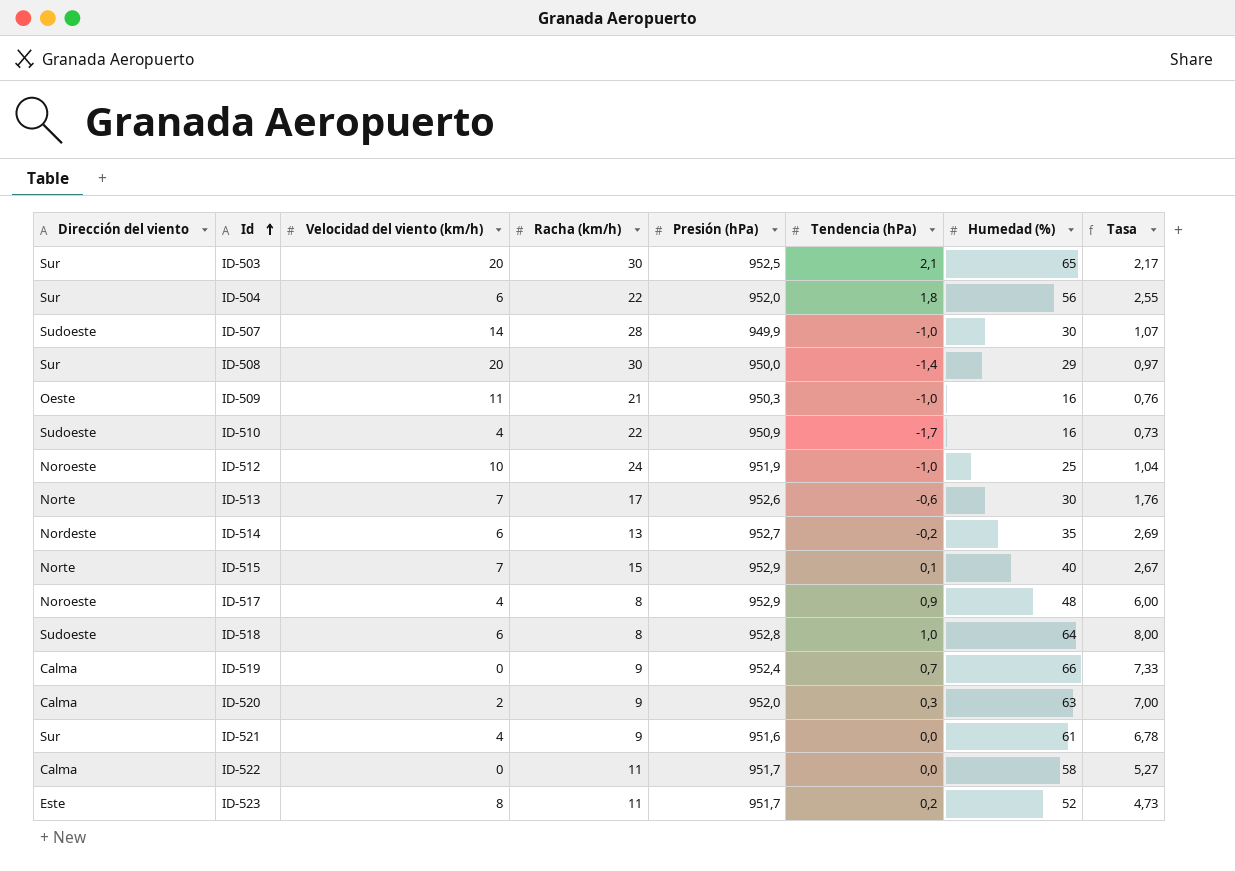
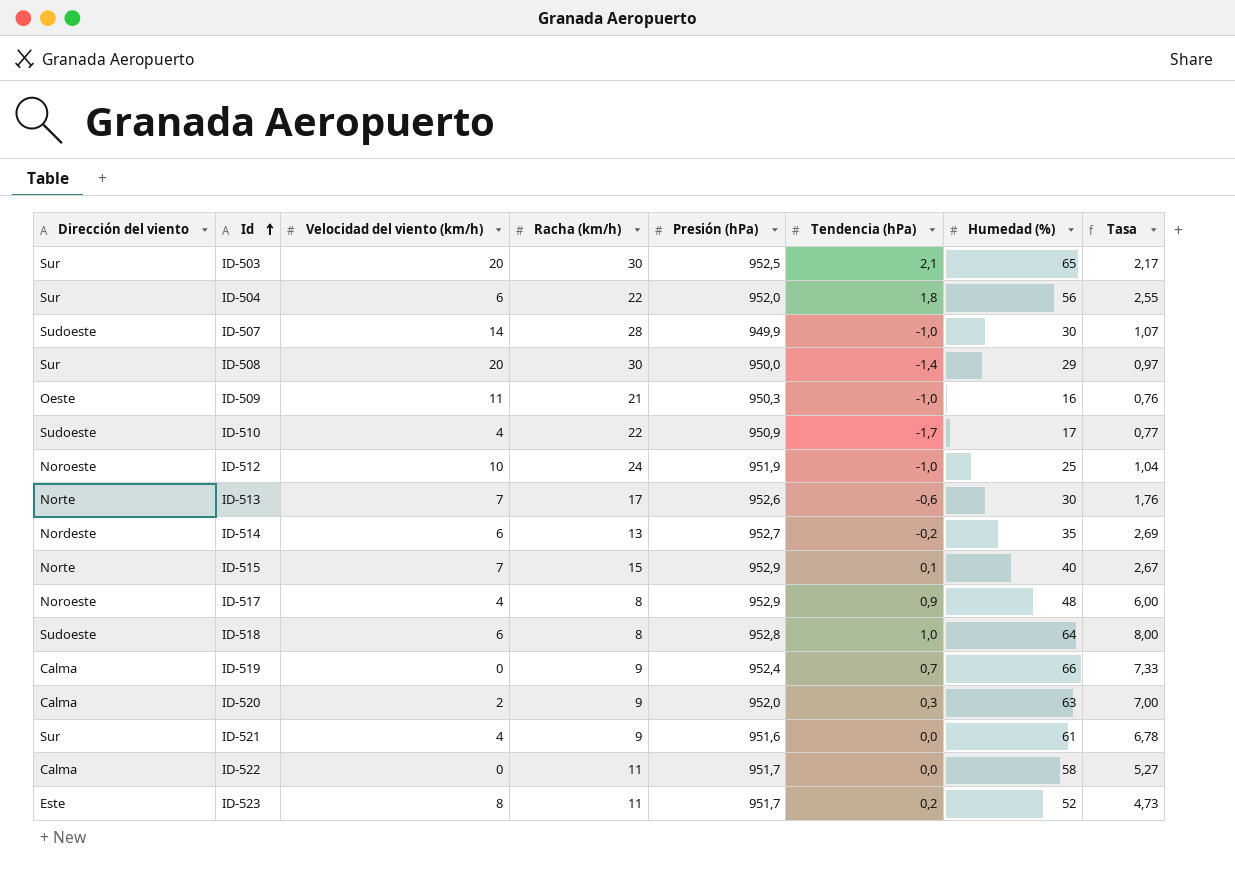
ID-510 | Humedad (%): 16 -> 17
ID-510 | Tasa: 0,73 -> 0,77

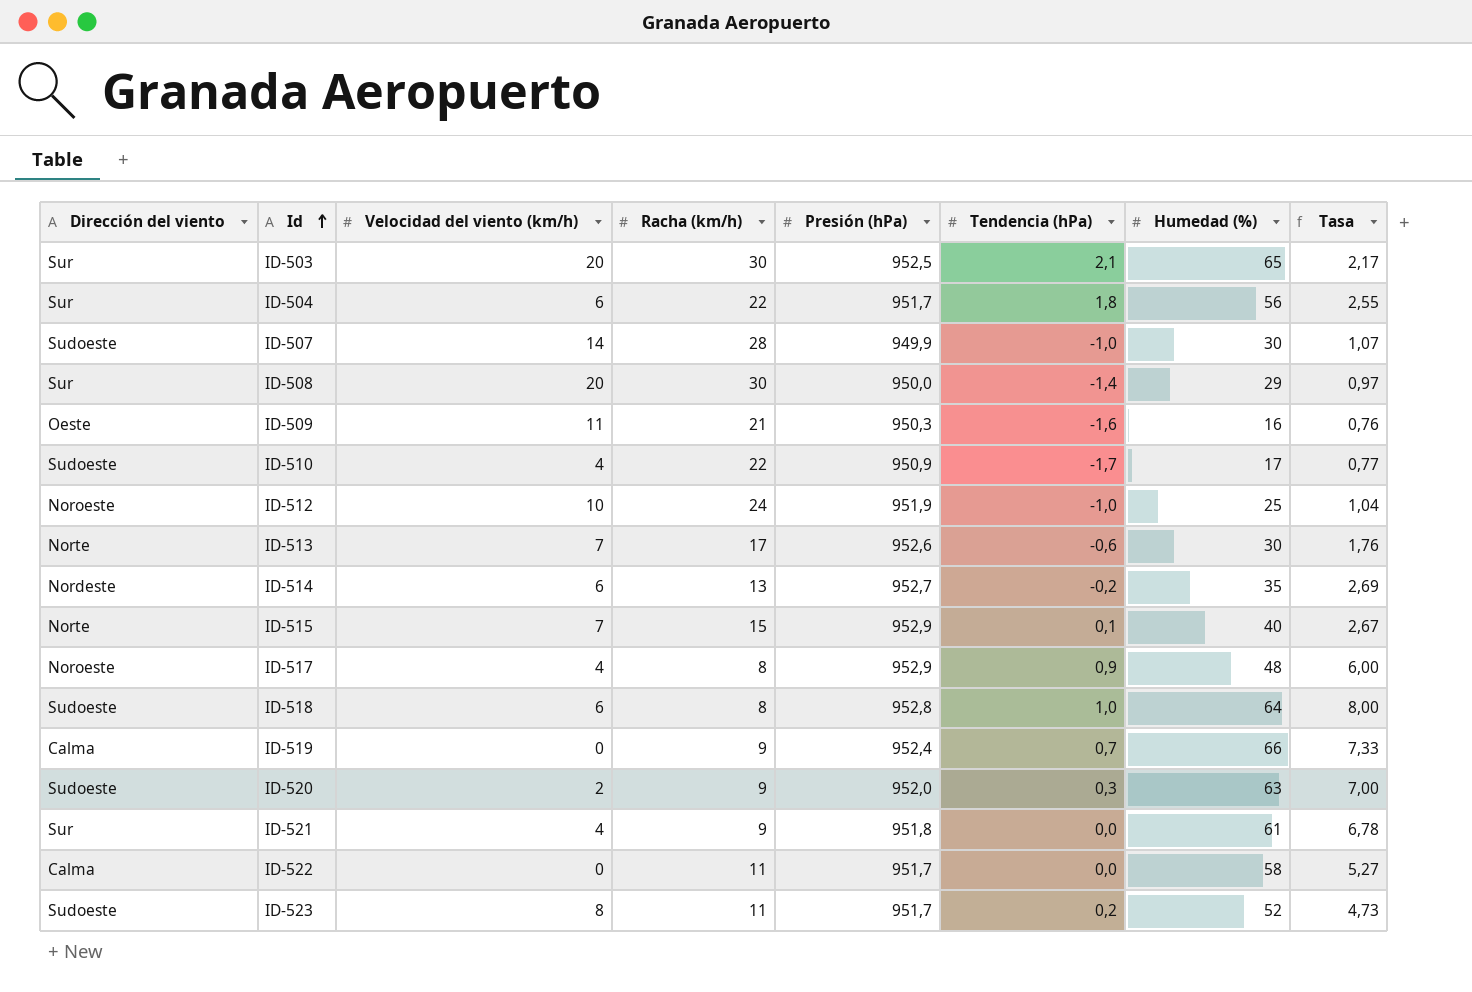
ID-504 | Presión (hPa): 952,0 -> 951,7
ID-509 | Tendencia (hPa): -1,0 -> -1,6
ID-520 | Dirección del viento: Calma -> Sudoeste
ID-521 | Presión (hPa): 951,6 -> 951,8
ID-523 | Dirección del viento: Este -> Sudoeste

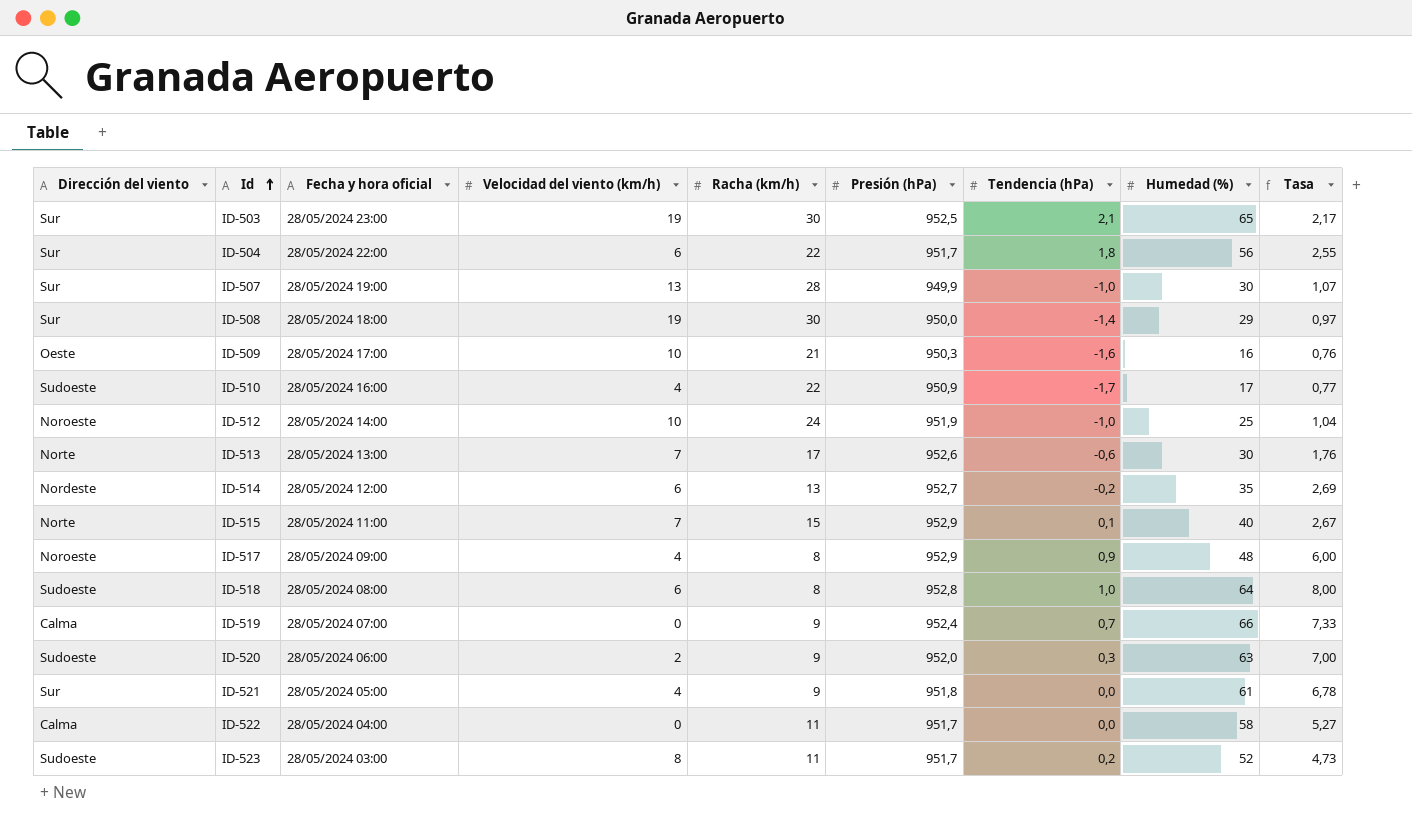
column Fecha y hora oficial | position: none -> 3
ID-503 | Velocidad del viento (km/h): 20 -> 19
ID-507 | Dirección del viento: Sudoeste -> Sur
ID-507 | Velocidad del viento (km/h): 14 -> 13
ID-508 | Velocidad del viento (km/h): 20 -> 19
ID-509 | Velocidad del viento (km/h): 11 -> 10

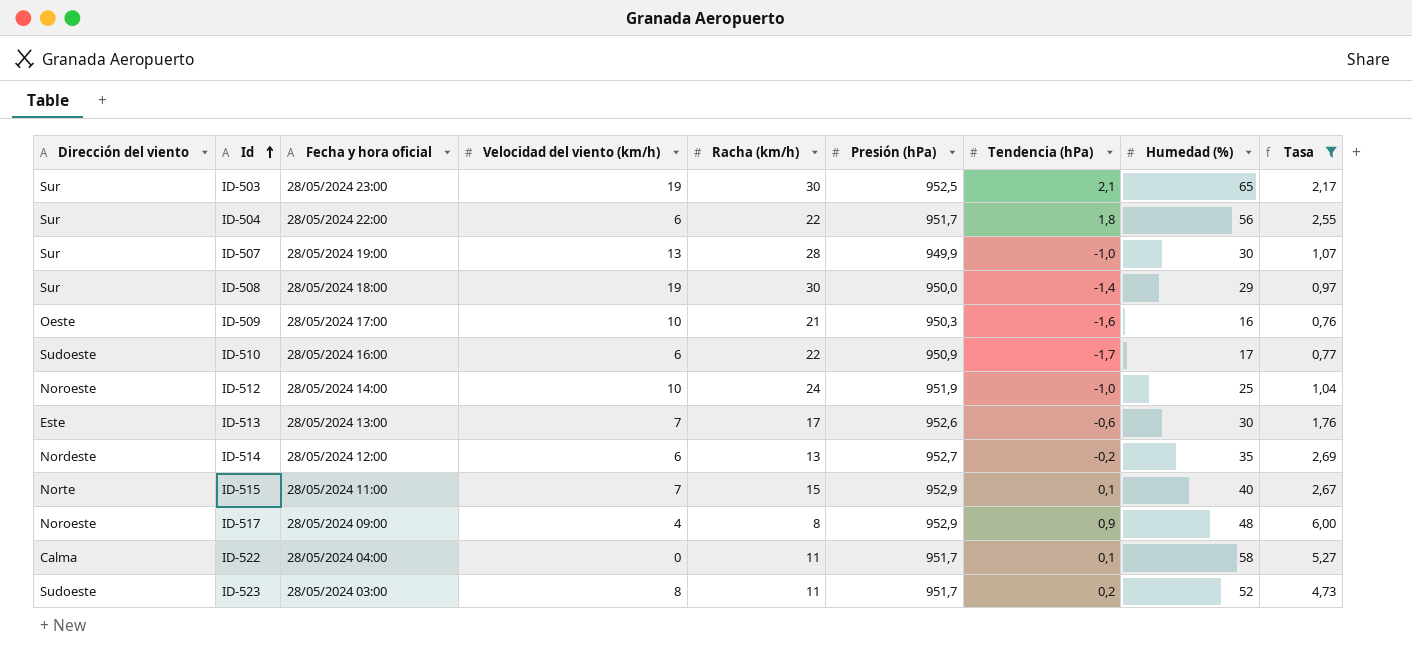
filter: none -> Tasa <= 6,00
ID-510 | Velocidad del viento (km/h): 4 -> 6
ID-513 | Dirección del viento: Norte -> Este
ID-522 | Tendencia (hPa): 0,0 -> 0,1

